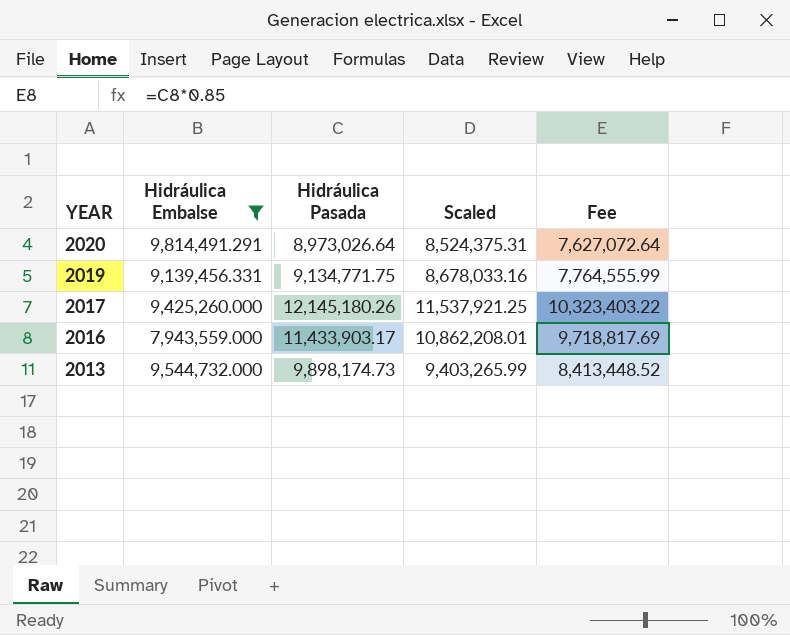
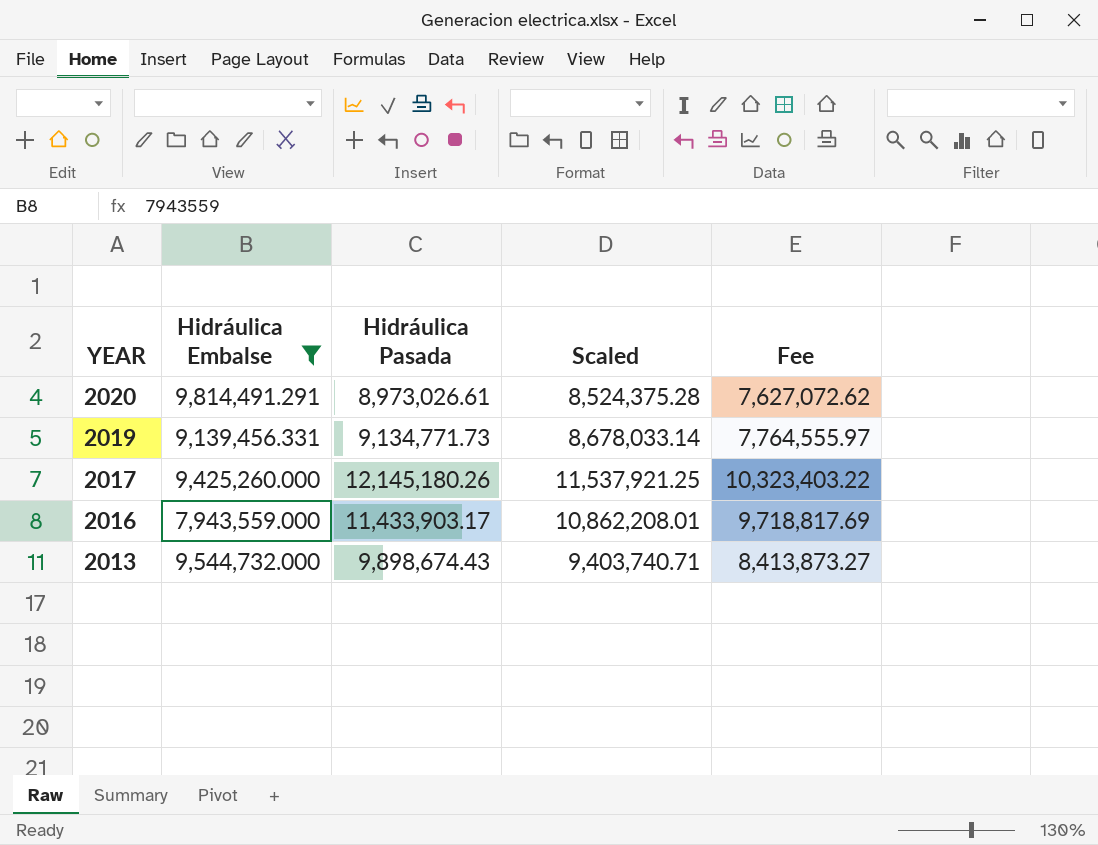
2020 | Hidráulica Pasada: 8,973,026.64 -> 8,973,026.61
2020 | Scaled: 8,524,375.31 -> 8,524,375.28
2020 | Fee: 7,627,072.64 -> 7,627,072.62
2019 | Hidráulica Pasada: 9,134,771.75 -> 9,134,771.73
2019 | Scaled: 8,678,033.16 -> 8,678,033.14
2019 | Fee: 7,764,555.99 -> 7,764,555.97
2013 | Hidráulica Pasada: 9,898,174.73 -> 9,898,674.43
2013 | Scaled: 9,403,265.99 -> 9,403,740.71
2013 | Fee: 8,413,448.52 -> 8,413,873.27

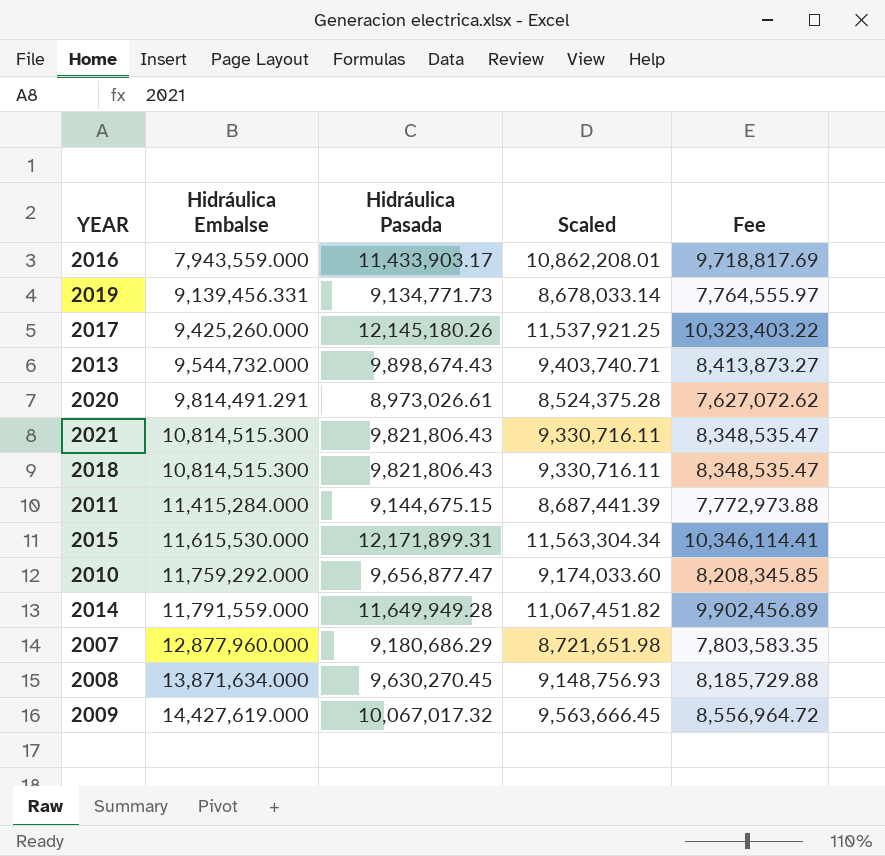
filter: Hidráulica Embalse <= 9,814,491.291 -> none
row order: YEAR descending -> Hidráulica Embalse ascending

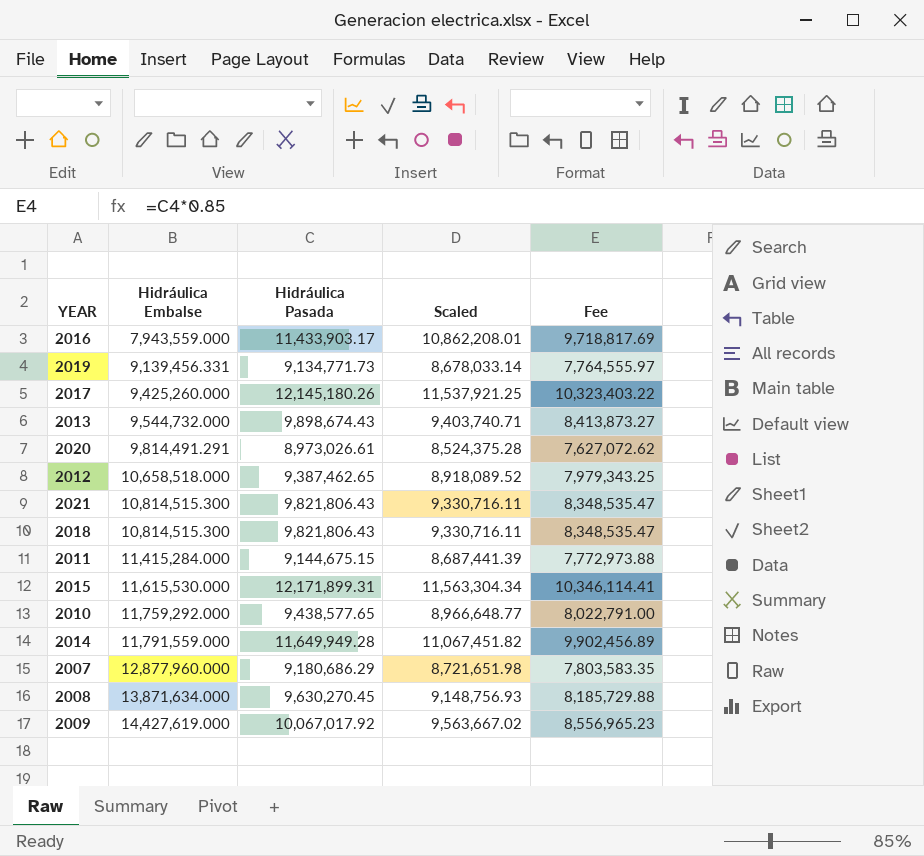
row 2012: none -> 10,658,518.000 | 9,387,462.65 | 8,918,089.52 | 7,979,343.25
2010 | Hidráulica Pasada: 9,656,877.47 -> 9,438,577.65
2010 | Scaled: 9,174,033.60 -> 8,966,648.77
2010 | Fee: 8,208,345.85 -> 8,022,791.00
2009 | Hidráulica Pasada: 10,067,017.32 -> 10,067,017.92
2009 | Scaled: 9,563,666.45 -> 9,563,667.02
2009 | Fee: 8,556,964.72 -> 8,556,965.23

